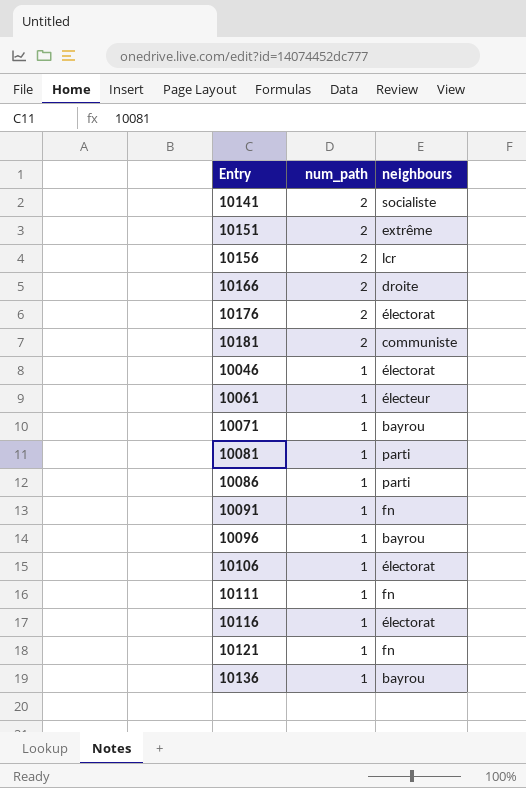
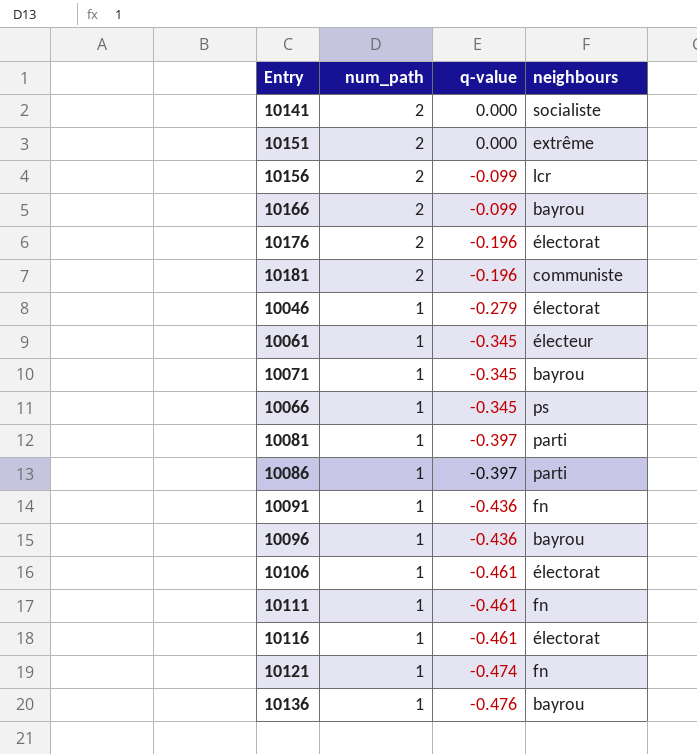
column q-value | position: none -> 3
10166 | neighbours: droite -> bayrou
row 10066: none -> 1 | -0.345 | ps

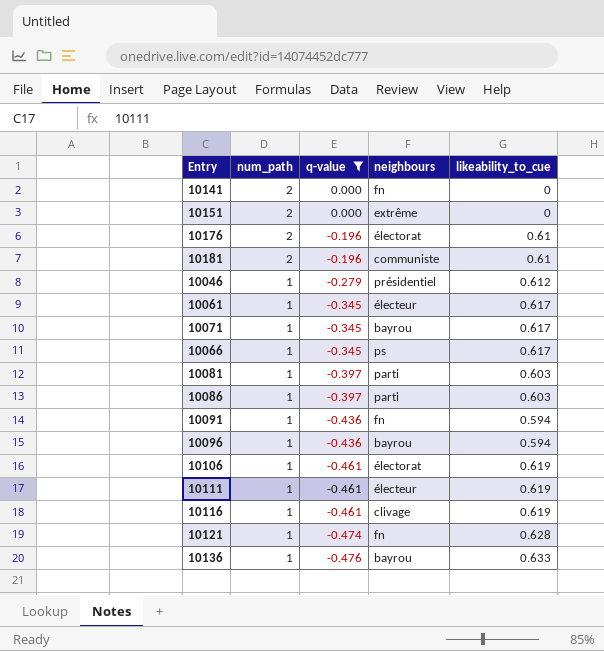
filter: none -> q-value != -0.099
column likeability_to_cue | position: none -> 5
10141 | neighbours: socialiste -> fn
10046 | neighbours: électorat -> présidentiel
10111 | neighbours: fn -> électeur
10116 | neighbours: électorat -> clivage

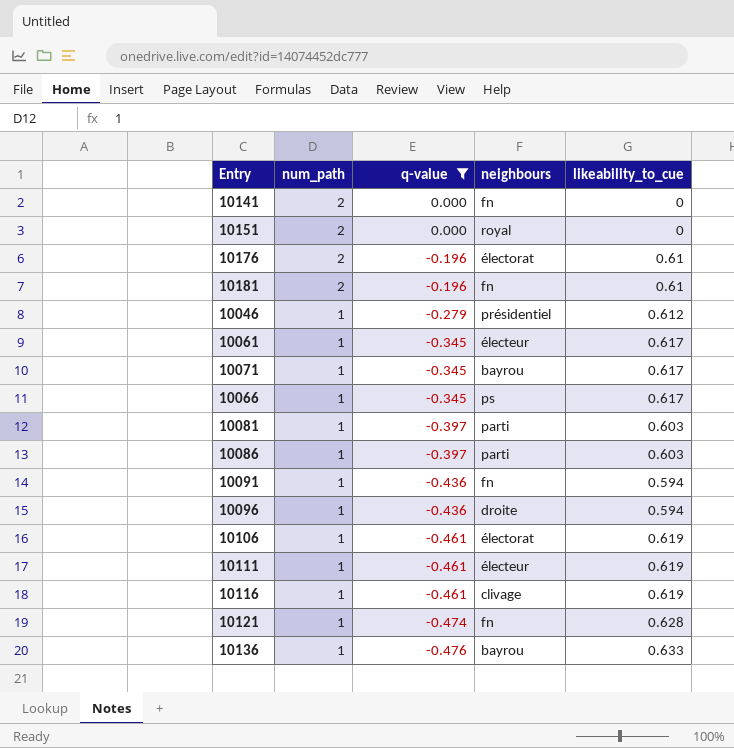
10151 | neighbours: extrême -> royal
10181 | neighbours: communiste -> fn
10096 | neighbours: bayrou -> droite

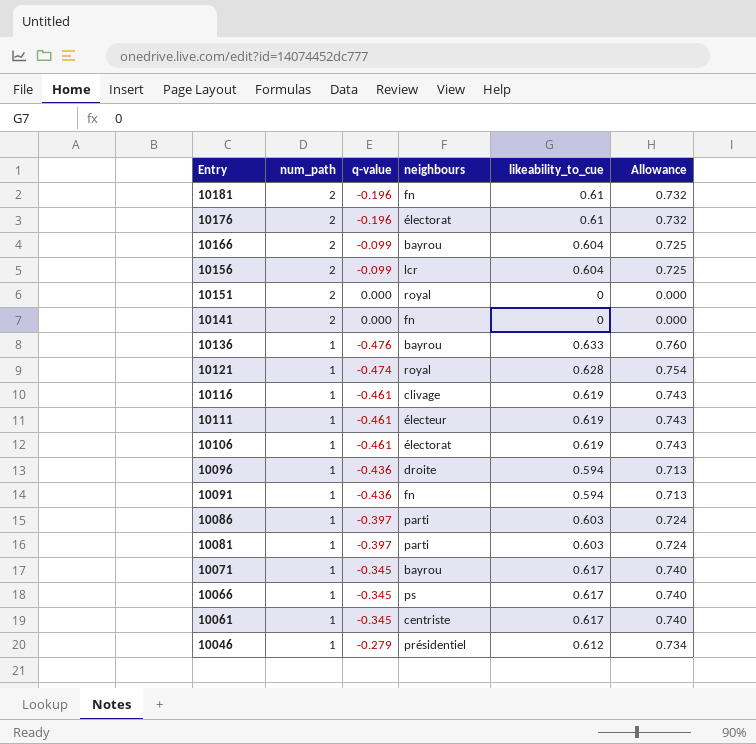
filter: q-value != -0.099 -> none
row order: num_path descending -> Entry descending
column Allowance | formula: none -> [likeability_to_cue] * 1.2
10121 | neighbours: fn -> royal
10061 | neighbours: électeur -> centriste

